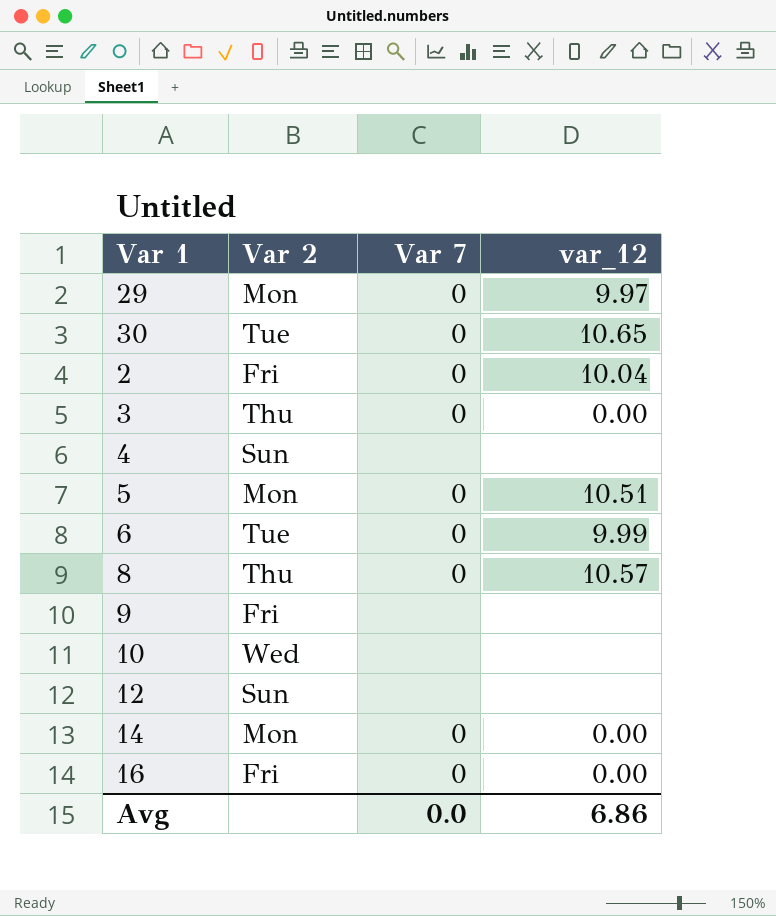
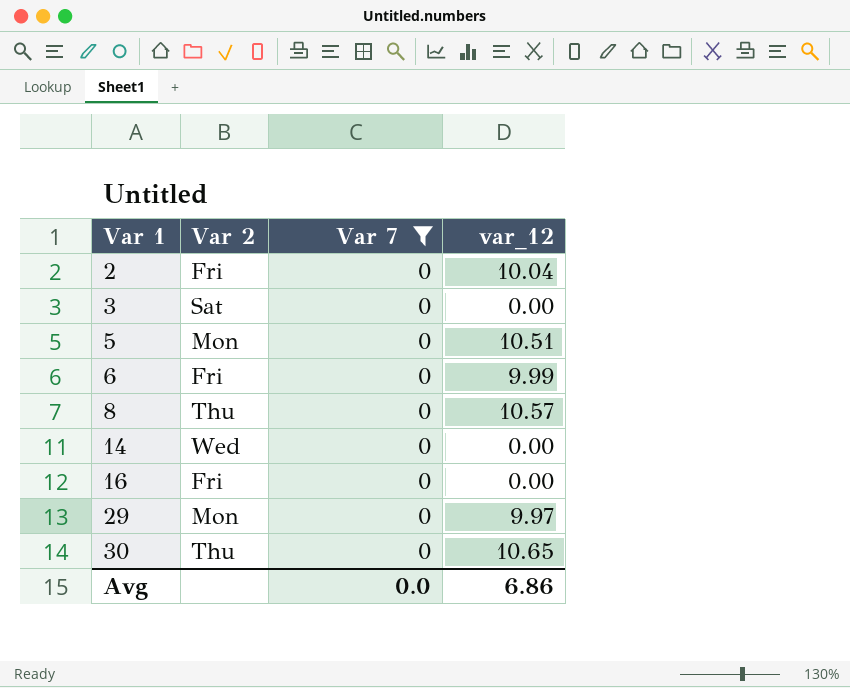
filter: none -> Var 7 = 0
row order: none -> Var 1 ascending
3 | Var 2: Thu -> Sat
6 | Var 2: Tue -> Fri
14 | Var 2: Mon -> Wed
30 | Var 2: Tue -> Thu

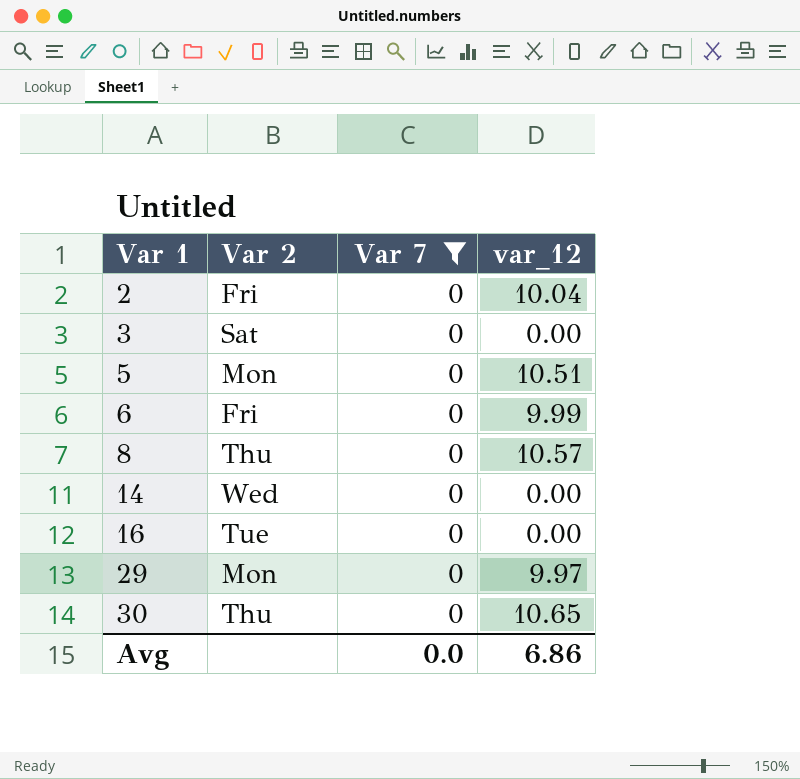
16 | Var 2: Fri -> Tue

